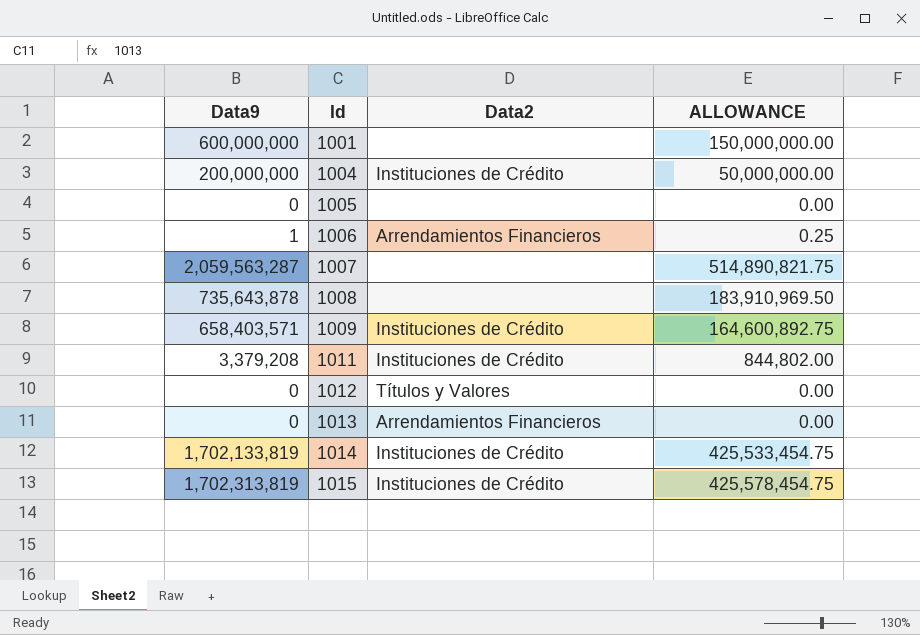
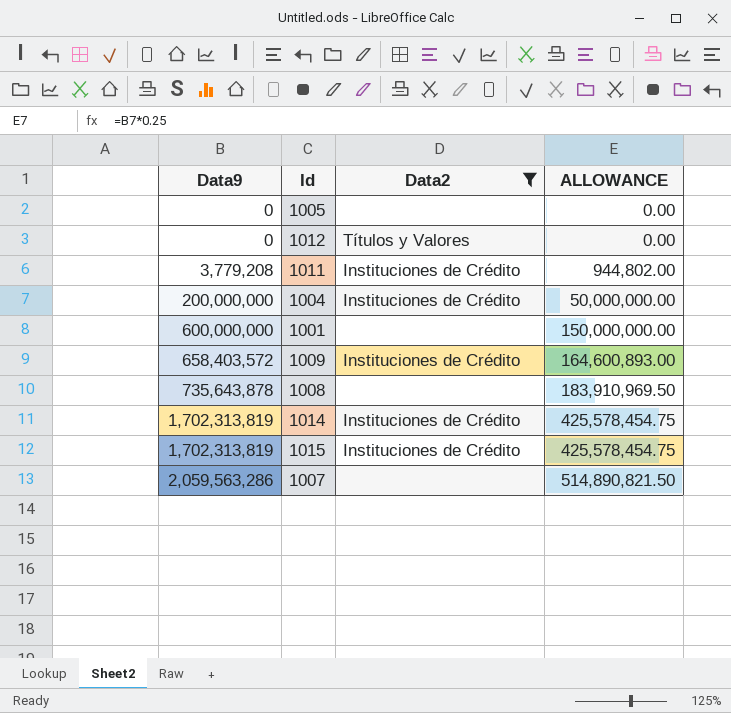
filter: none -> Data2 != Arrendamientos Financieros
row order: Id ascending -> Data9 ascending
1011 | Data9: 3,379,208 -> 3,779,208
1011 | ALLOWANCE: 844,802.00 -> 944,802.00
1009 | Data9: 658,403,571 -> 658,403,572
1009 | ALLOWANCE: 164,600,892.75 -> 164,600,893.00
1014 | Data9: 1,702,133,819 -> 1,702,313,819
1014 | ALLOWANCE: 425,533,454.75 -> 425,578,454.75
1007 | Data9: 2,059,563,287 -> 2,059,563,286
1007 | ALLOWANCE: 514,890,821.75 -> 514,890,821.50

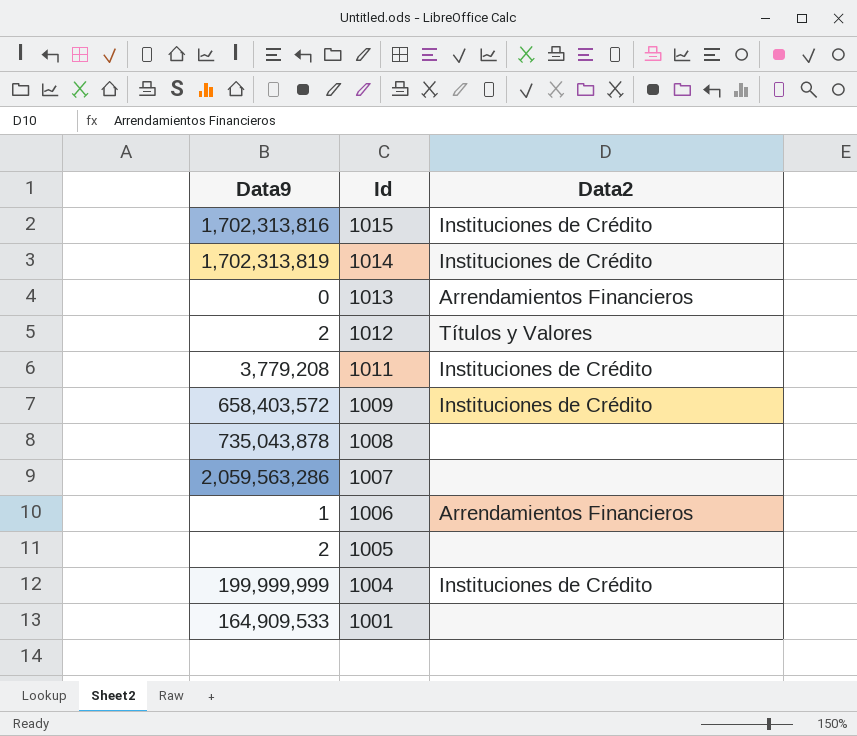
filter: Data2 != Arrendamientos Financieros -> none
row order: Data9 ascending -> Id descending
column ALLOWANCE | formula: [Data9] * 0.25 -> none
1015 | Data9: 1,702,313,819 -> 1,702,313,816
1012 | Data9: 0 -> 2
1008 | Data9: 735,643,878 -> 735,043,878
1005 | Data9: 0 -> 2
1004 | Data9: 200,000,000 -> 199,999,999
1001 | Data9: 600,000,000 -> 164,909,533

